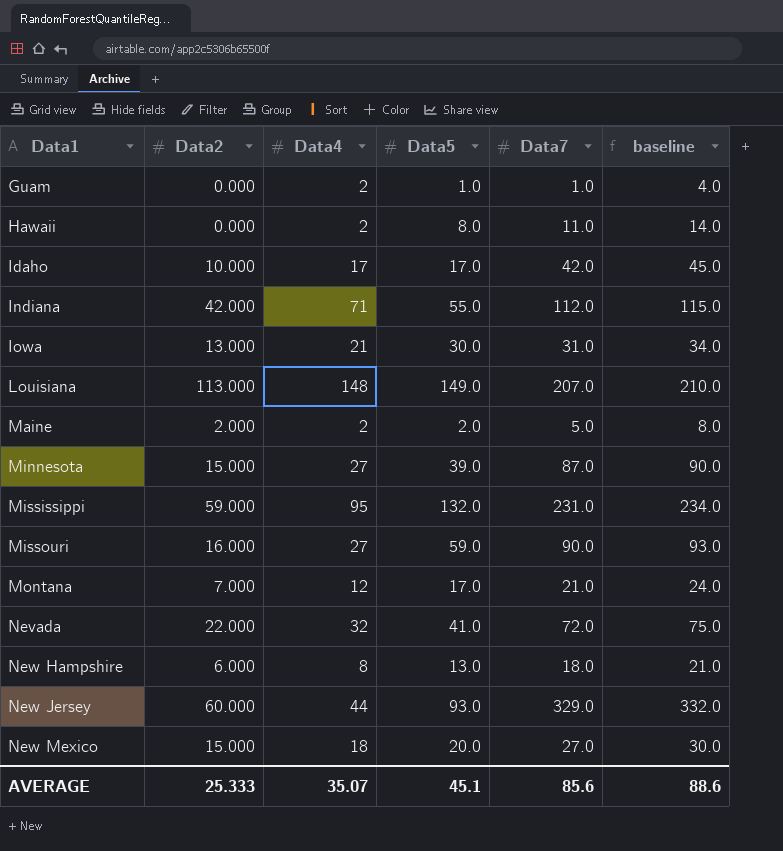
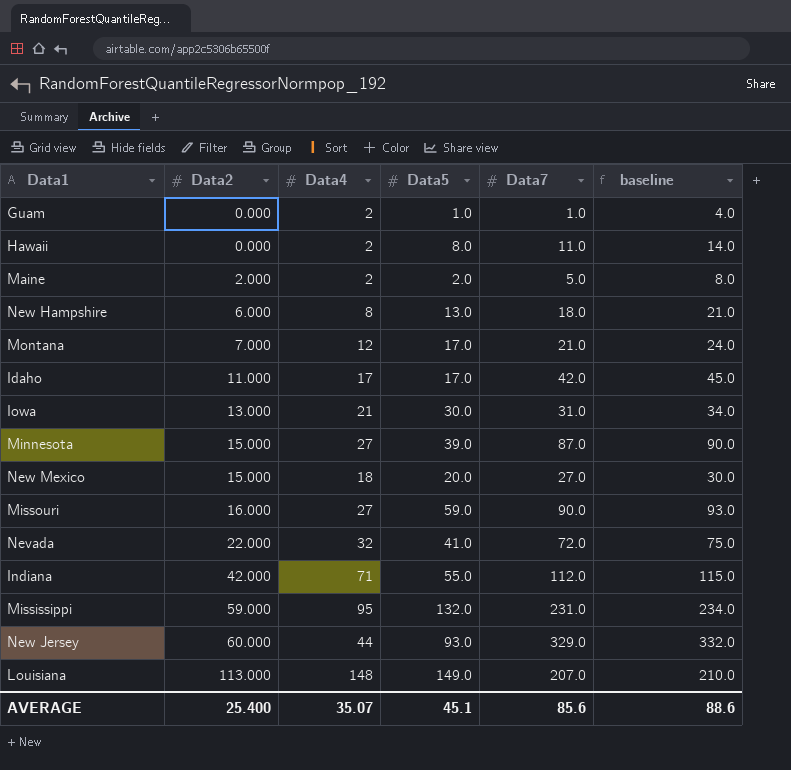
row order: Data1 ascending -> Data2 ascending
Idaho | Data2: 10.000 -> 11.000
AVERAGE | Data2: 25.333 -> 25.400

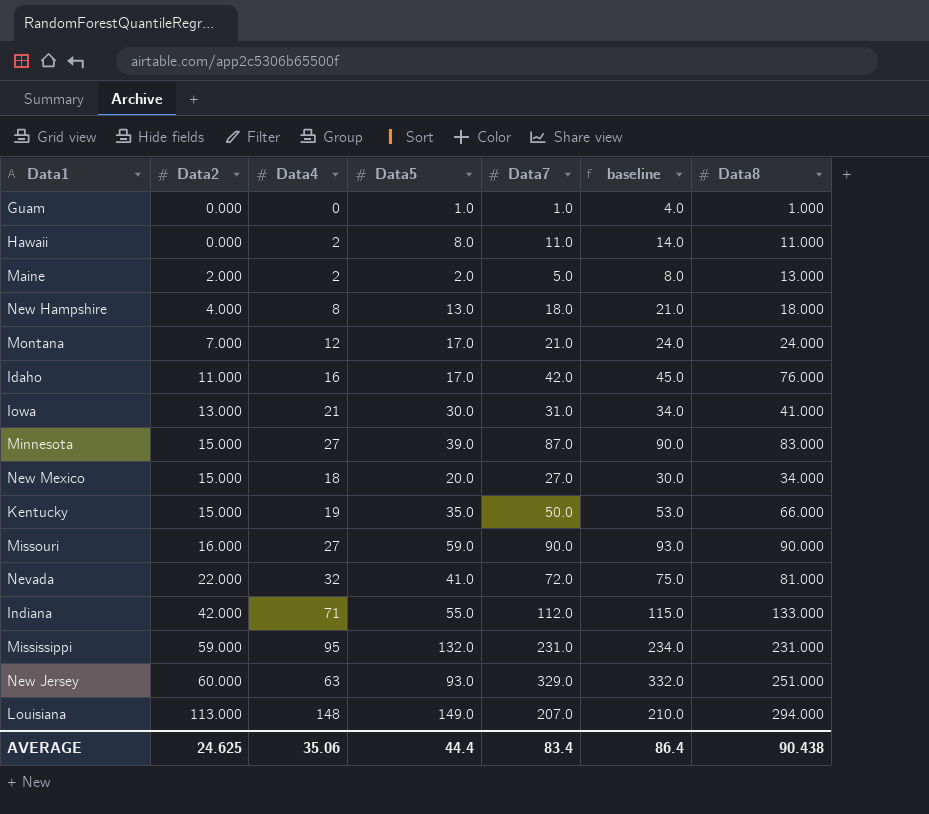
column Data8 | position: none -> 7
Guam | Data4: 2 -> 0
New Hampshire | Data2: 6.000 -> 4.000
Idaho | Data4: 17 -> 16
row Kentucky: none -> 15.000 | 19 | 35.0 | 50.0 | 53.0 | 66.000
New Jersey | Data4: 44 -> 63
AVERAGE | Data2: 25.400 -> 24.625
AVERAGE | Data4: 35.07 -> 35.06
AVERAGE | Data5: 45.1 -> 44.4
AVERAGE | Data7: 85.6 -> 83.4
AVERAGE | baseline: 88.6 -> 86.4

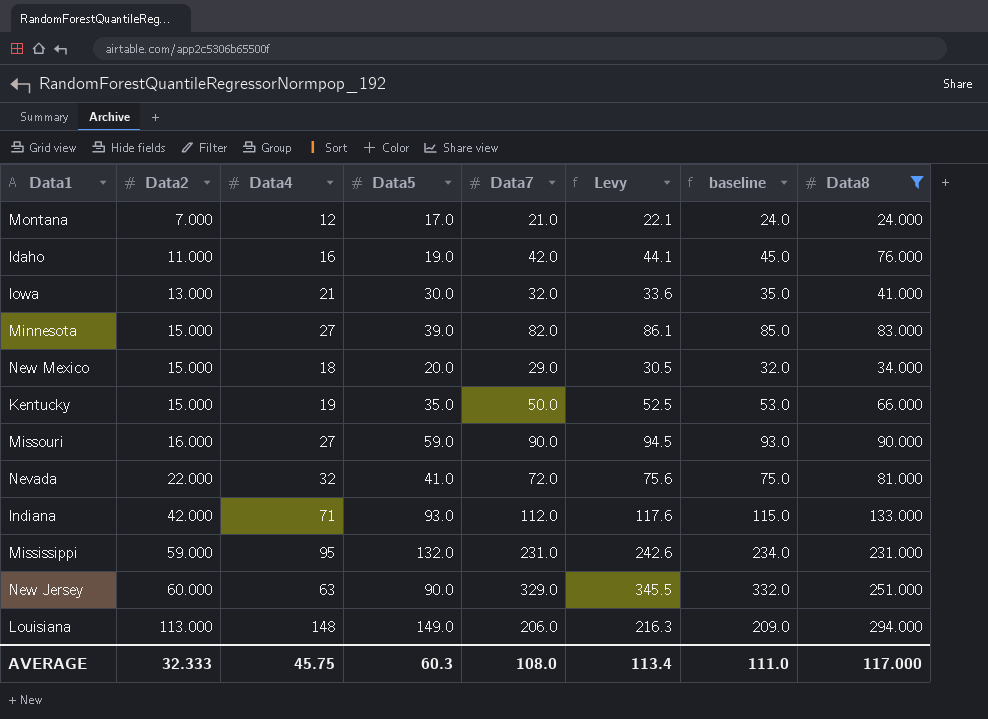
filter: none -> Data8 >= 24.000
column Levy | formula: none -> [Data7] * 1.05
Idaho | Data5: 17.0 -> 19.0
Iowa | Data7: 31.0 -> 32.0
Iowa | baseline: 34.0 -> 35.0
Minnesota | Data7: 87.0 -> 82.0
Minnesota | baseline: 90.0 -> 85.0
New Mexico | Data7: 27.0 -> 29.0
New Mexico | baseline: 30.0 -> 32.0
Indiana | Data5: 55.0 -> 93.0
New Jersey | Data5: 93.0 -> 90.0
Louisiana | Data7: 207.0 -> 206.0
Louisiana | baseline: 210.0 -> 209.0
AVERAGE | Data2: 24.625 -> 32.333
AVERAGE | Data4: 35.06 -> 45.75
AVERAGE | Data5: 44.4 -> 60.3
AVERAGE | Data7: 83.4 -> 108.0
AVERAGE | baseline: 86.4 -> 111.0
AVERAGE | Data8: 90.438 -> 117.000

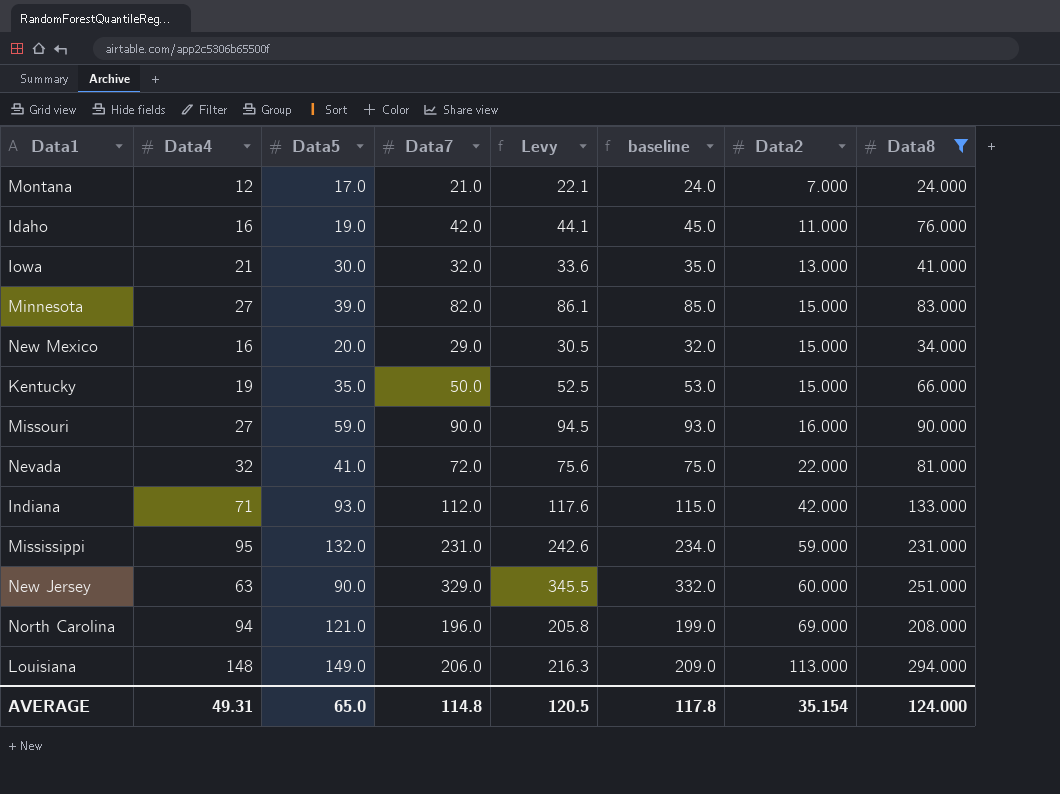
column Data2 | position: 2 -> 7
New Mexico | Data4: 18 -> 16
row North Carolina: none -> 94 | 121.0 | 196.0 | 205.8 | 199.0 | 69.000 | 208.000
AVERAGE | Data4: 45.75 -> 49.31
AVERAGE | Data5: 60.3 -> 65.0
AVERAGE | Data7: 108.0 -> 114.8
AVERAGE | Levy: 113.4 -> 120.5
AVERAGE | baseline: 111.0 -> 117.8
AVERAGE | Data2: 32.333 -> 35.154
AVERAGE | Data8: 117.000 -> 124.000

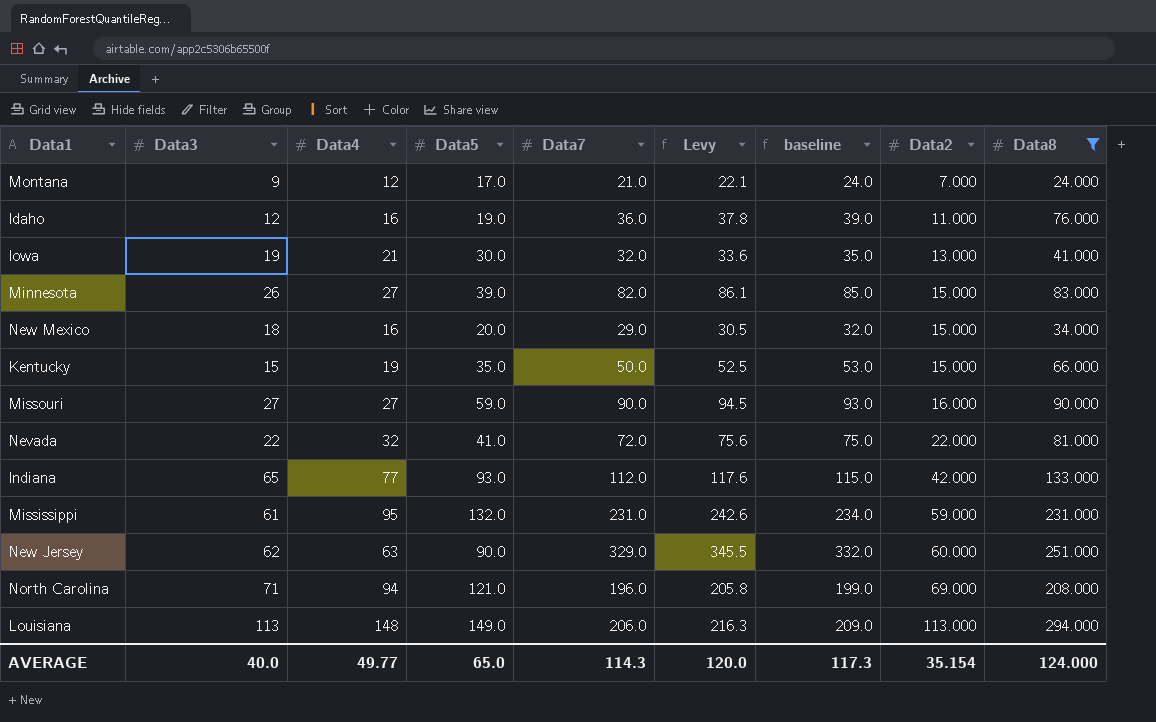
column Data3 | position: none -> 2
Idaho | Data7: 42.0 -> 36.0
Idaho | Levy: 44.1 -> 37.8
Idaho | baseline: 45.0 -> 39.0
Indiana | Data4: 71 -> 77
AVERAGE | Data4: 49.31 -> 49.77
AVERAGE | Data7: 114.8 -> 114.3
AVERAGE | Levy: 120.5 -> 120.0
AVERAGE | baseline: 117.8 -> 117.3

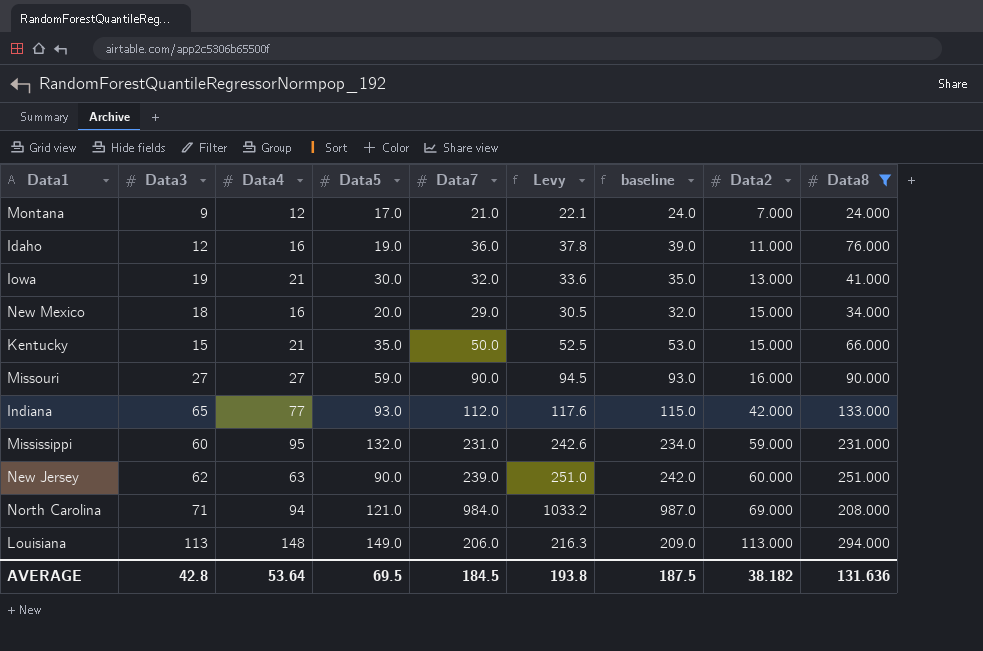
row Minnesota: 26 | 27 | 39.0 | 82.0 | 86.1 | 85.0 | 15.000 | 83.000 -> none
row Nevada: 22 | 32 | 41.0 | 72.0 | 75.6 | 75.0 | 22.000 | 81.000 -> none
Kentucky | Data4: 19 -> 21
Mississippi | Data3: 61 -> 60
New Jersey | Data7: 329.0 -> 239.0
New Jersey | Levy: 345.5 -> 251.0
New Jersey | baseline: 332.0 -> 242.0
North Carolina | Data7: 196.0 -> 984.0
North Carolina | Levy: 205.8 -> 1033.2
North Carolina | baseline: 199.0 -> 987.0
AVERAGE | Data3: 40.0 -> 42.8
AVERAGE | Data4: 49.77 -> 53.64
AVERAGE | Data5: 65.0 -> 69.5
AVERAGE | Data7: 114.3 -> 184.5
AVERAGE | Levy: 120.0 -> 193.8
AVERAGE | baseline: 117.3 -> 187.5
AVERAGE | Data2: 35.154 -> 38.182
AVERAGE | Data8: 124.000 -> 131.636

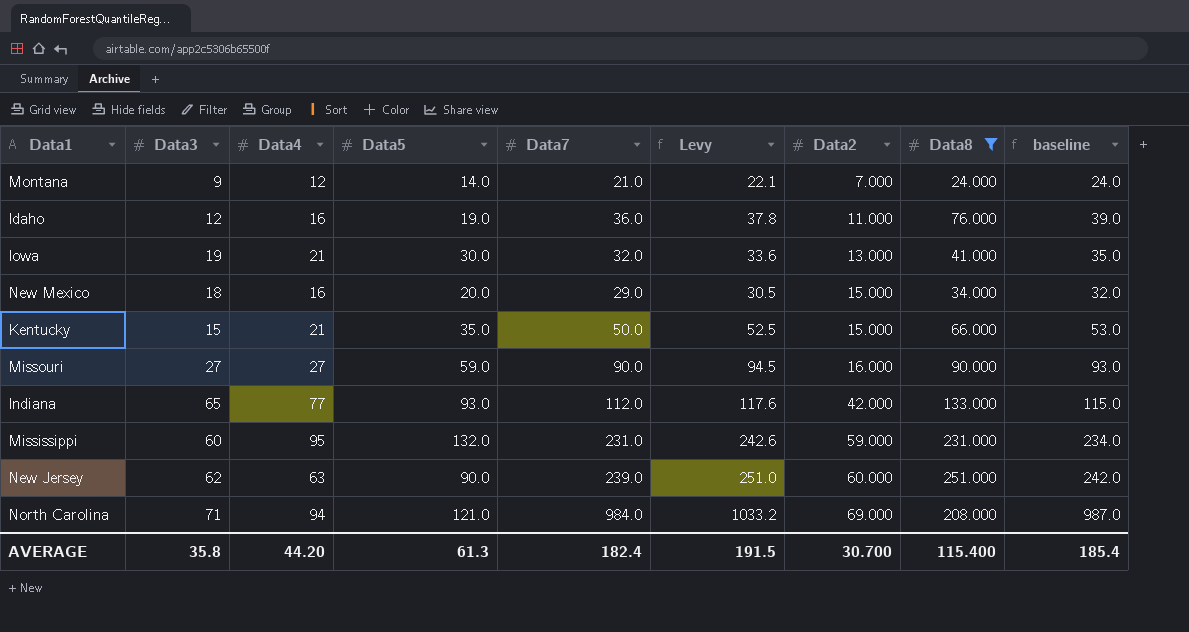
column baseline | position: 7 -> 9
row Louisiana: 113 | 148 | 149.0 | 206.0 | 216.3 | 209.0 | 113.000 | 294.000 -> none
Montana | Data5: 17.0 -> 14.0
AVERAGE | Data3: 42.8 -> 35.8
AVERAGE | Data4: 53.64 -> 44.20
AVERAGE | Data5: 69.5 -> 61.3
AVERAGE | Data7: 184.5 -> 182.4
AVERAGE | Levy: 193.8 -> 191.5
AVERAGE | Data2: 38.182 -> 30.700
AVERAGE | Data8: 131.636 -> 115.400
AVERAGE | baseline: 187.5 -> 185.4

